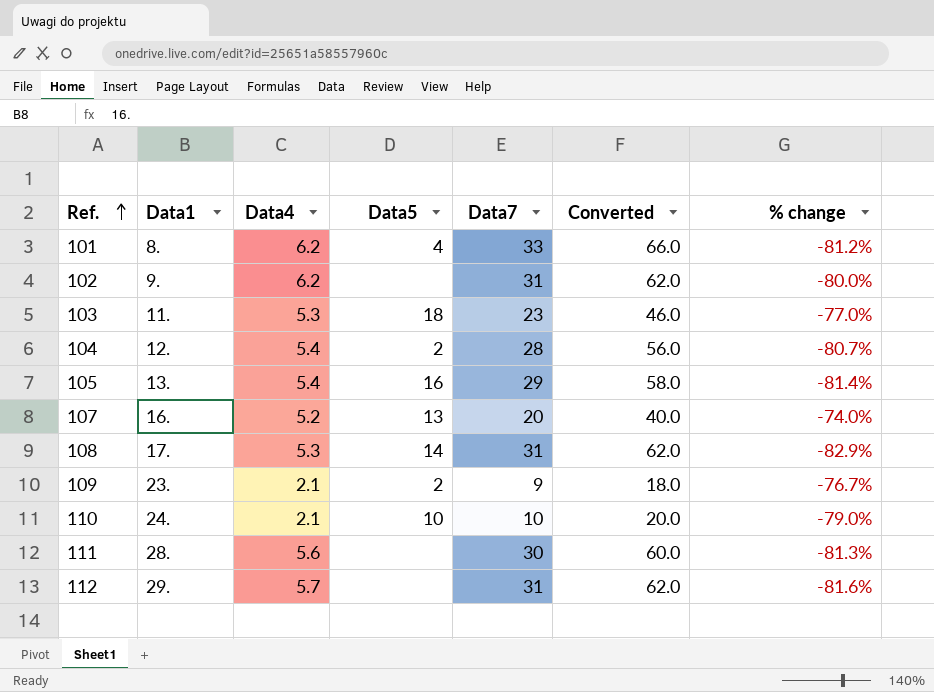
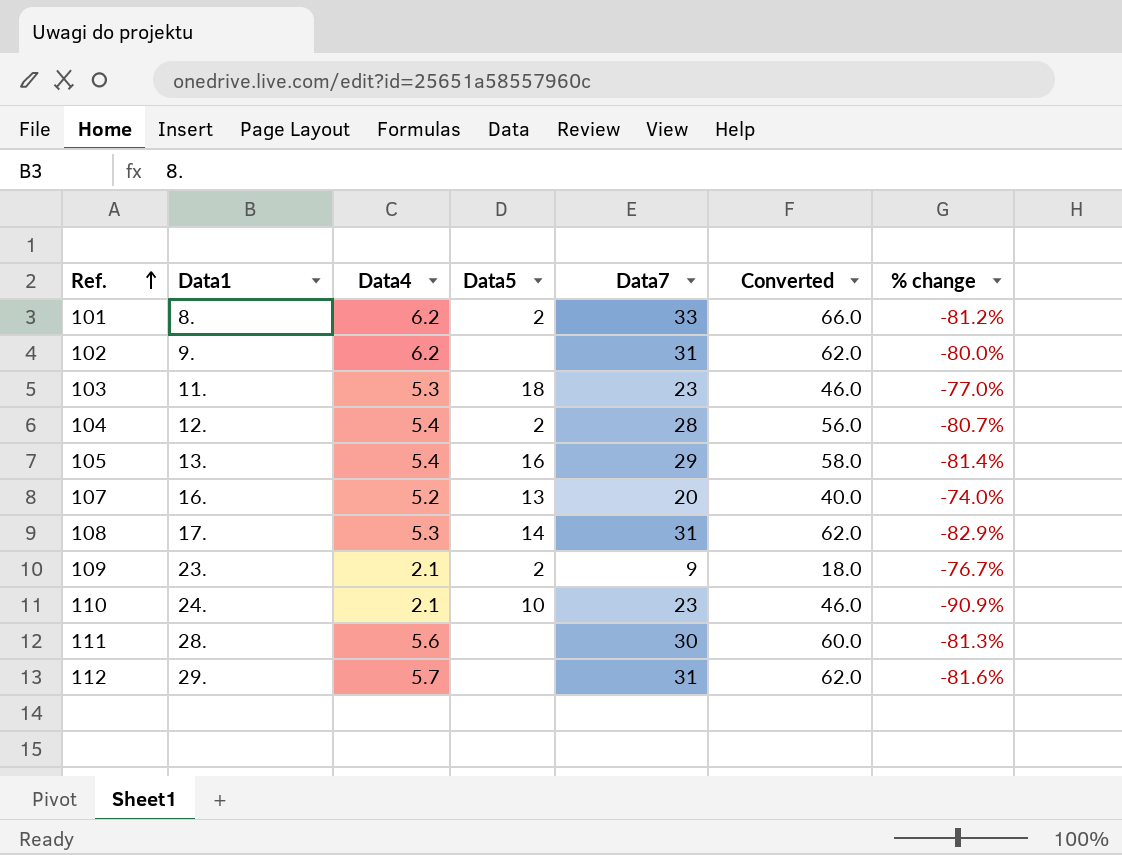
101 | Data5: 4 -> 2
110 | Data7: 10 -> 23
110 | Converted: 20.0 -> 46.0
110 | % change: -79.0% -> -90.9%

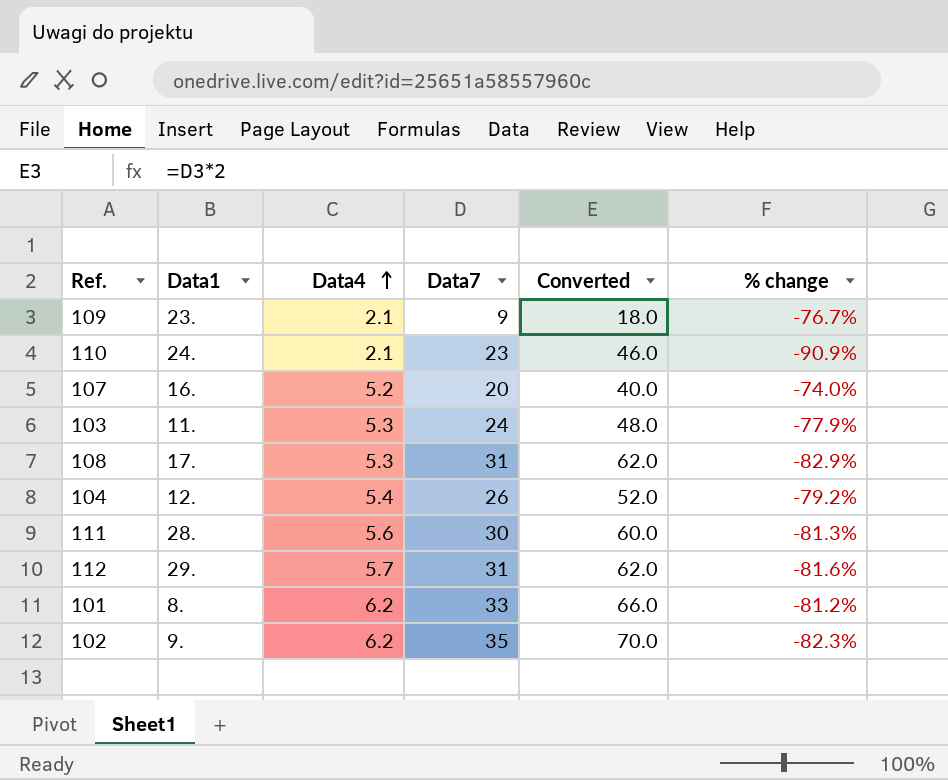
row order: Ref. ascending -> Data4 ascending
column Data5 | position: 4 -> none
row 105: 13. | 5.4 | 16 | 29 | 58.0 | -81.4% -> none
103 | Data7: 23 -> 24
103 | Converted: 46.0 -> 48.0
103 | % change: -77.0% -> -77.9%
104 | Data7: 28 -> 26
104 | Converted: 56.0 -> 52.0
104 | % change: -80.7% -> -79.2%
102 | Data7: 31 -> 35
102 | Converted: 62.0 -> 70.0
102 | % change: -80.0% -> -82.3%

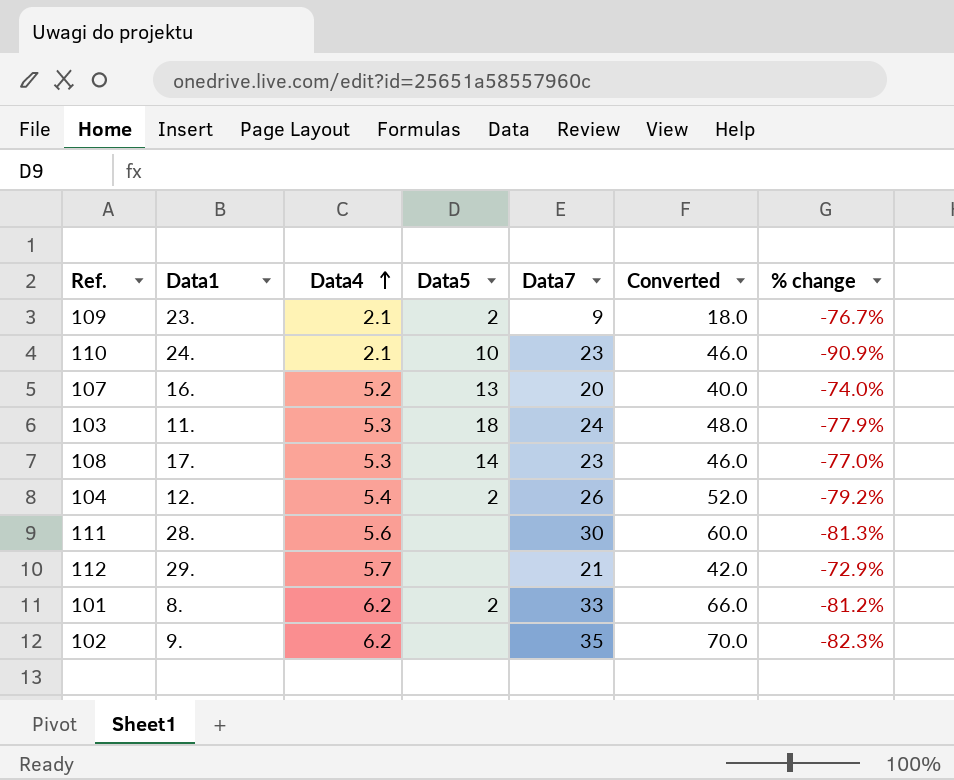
column Data5 | position: none -> 4
108 | Data7: 31 -> 23
108 | Converted: 62.0 -> 46.0
108 | % change: -82.9% -> -77.0%
112 | Data7: 31 -> 21
112 | Converted: 62.0 -> 42.0
112 | % change: -81.6% -> -72.9%

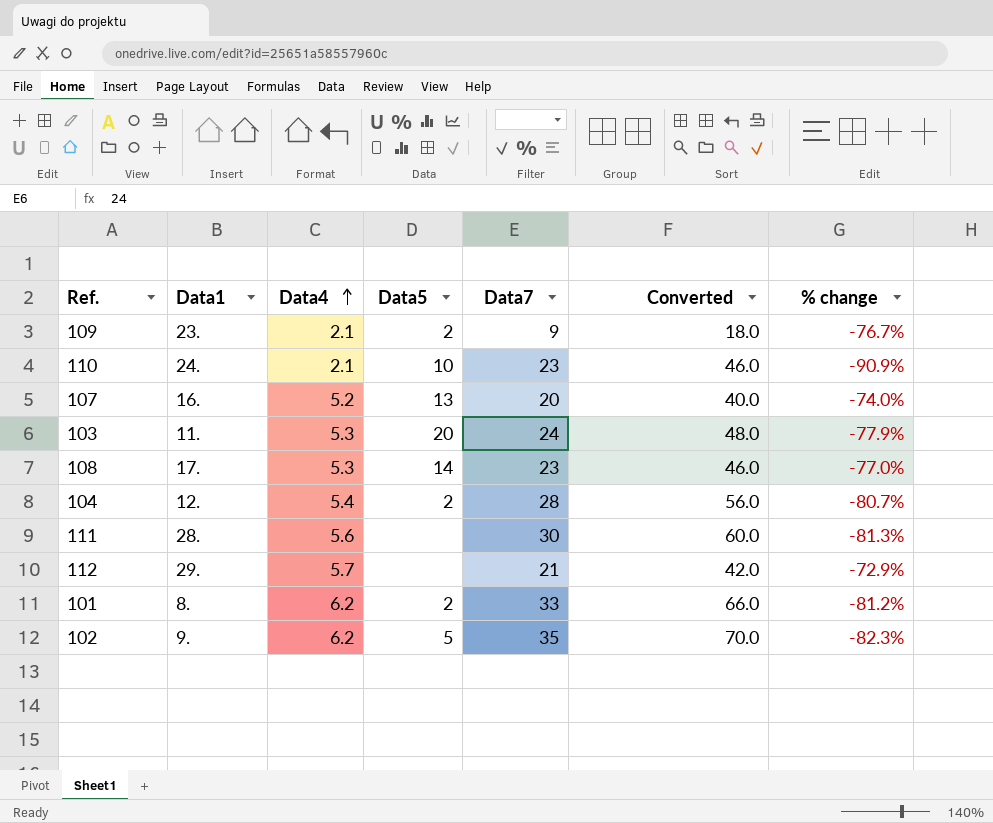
103 | Data5: 18 -> 20
104 | Data7: 26 -> 28
104 | Converted: 52.0 -> 56.0
104 | % change: -79.2% -> -80.7%
102 | Data5: none -> 5

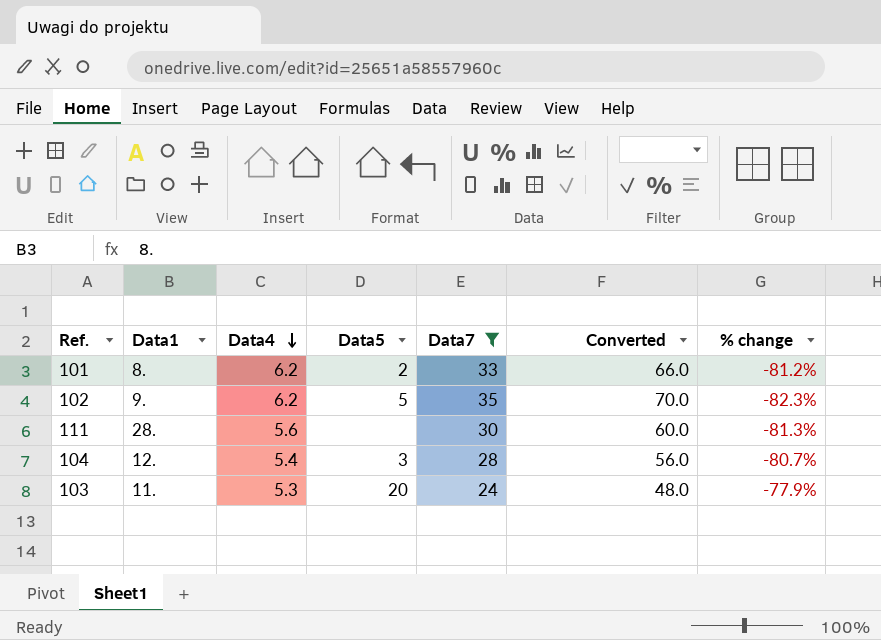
filter: none -> Data7 >= 24
row order: Data4 ascending -> Data4 descending
104 | Data5: 2 -> 3

